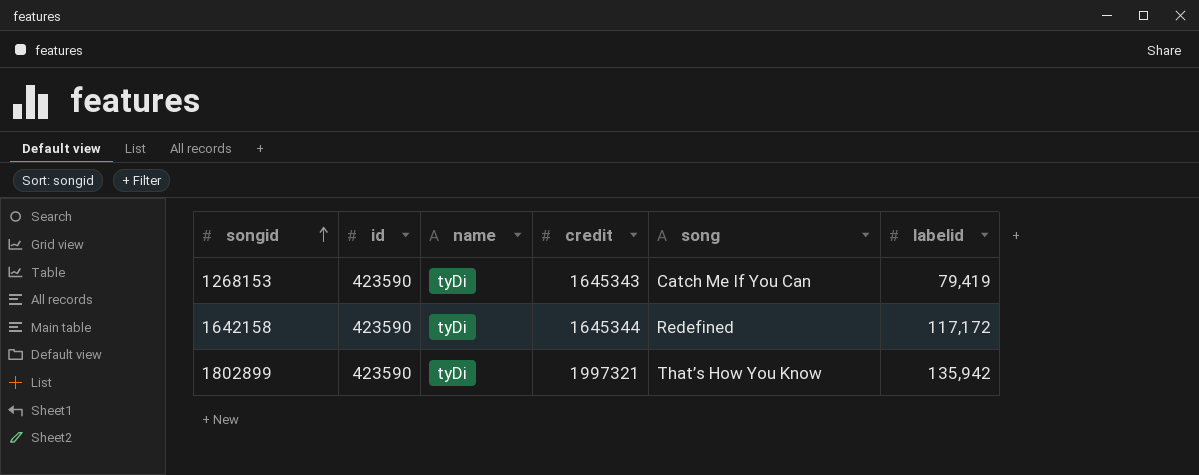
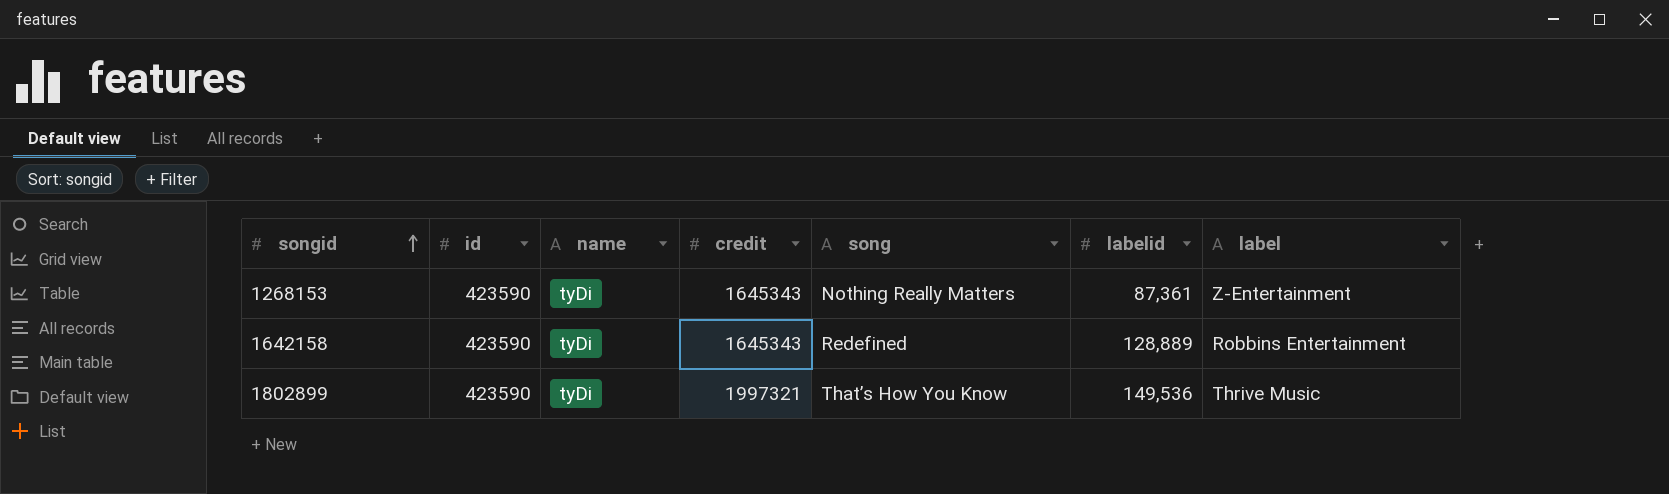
column label | position: none -> 7
1268153 | song: Catch Me If You Can -> Nothing Really Matters
1268153 | labelid: 79,419 -> 87,361
1642158 | credit: 1645344 -> 1645343
1642158 | labelid: 117,172 -> 128,889
1802899 | labelid: 135,942 -> 149,536

